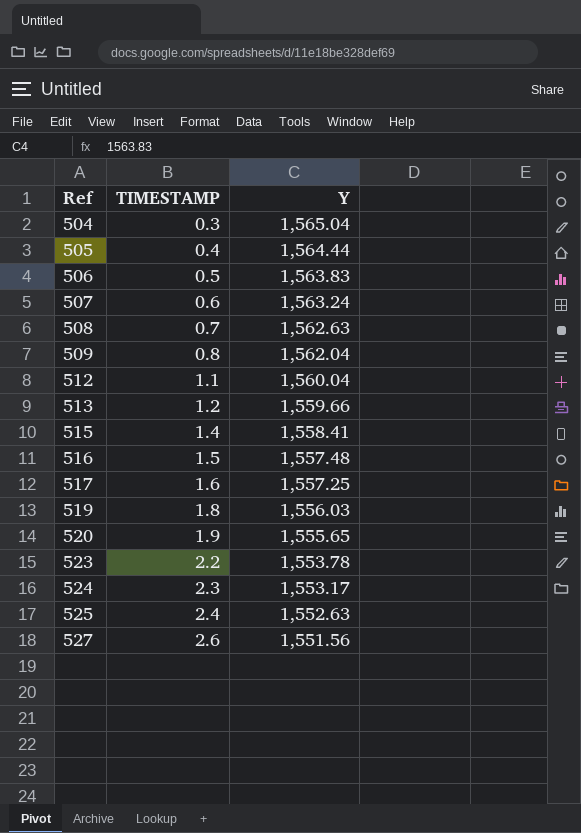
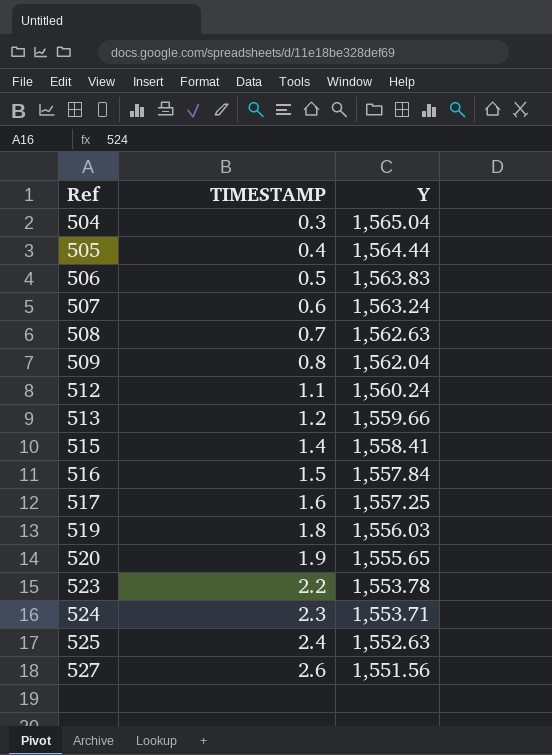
512 | Y: 1,560.04 -> 1,560.24
516 | Y: 1,557.48 -> 1,557.84
524 | Y: 1,553.17 -> 1,553.71

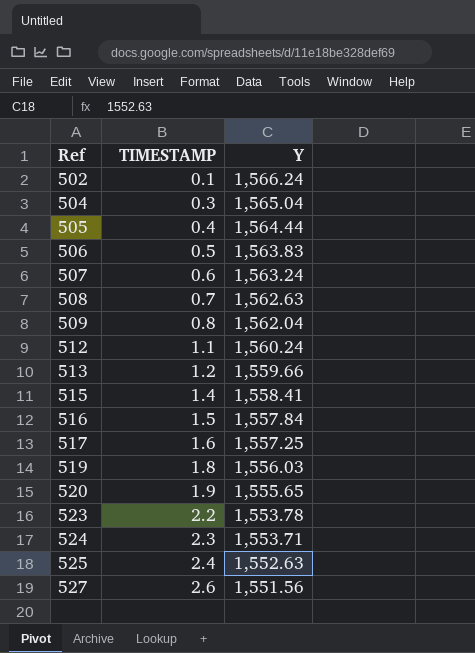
row 502: none -> 0.1 | 1,566.24

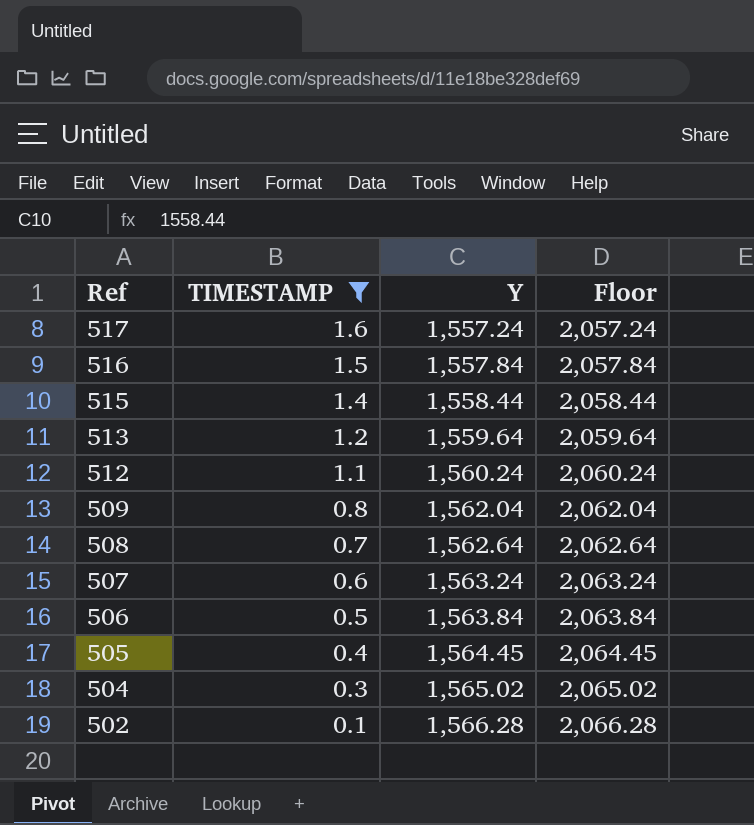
filter: none -> TIMESTAMP <= 1.6
row order: Ref ascending -> Ref descending
column Floor | formula: none -> [Y] + 500
517 | Y: 1,557.25 -> 1,557.24
515 | Y: 1,558.41 -> 1,558.44
513 | Y: 1,559.66 -> 1,559.64
508 | Y: 1,562.63 -> 1,562.64
506 | Y: 1,563.83 -> 1,563.84
505 | Y: 1,564.44 -> 1,564.45
504 | Y: 1,565.04 -> 1,565.02
502 | Y: 1,566.24 -> 1,566.28

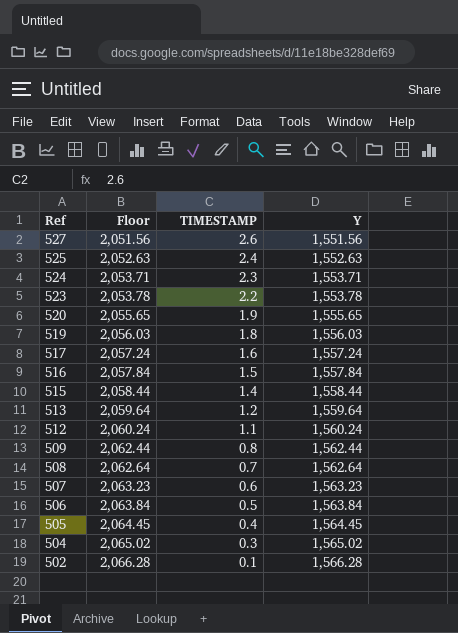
filter: TIMESTAMP <= 1.6 -> none
column Floor | position: 4 -> 2
509 | Floor: 2,062.04 -> 2,062.44
509 | Y: 1,562.04 -> 1,562.44
507 | Floor: 2,063.24 -> 2,063.23
507 | Y: 1,563.24 -> 1,563.23

